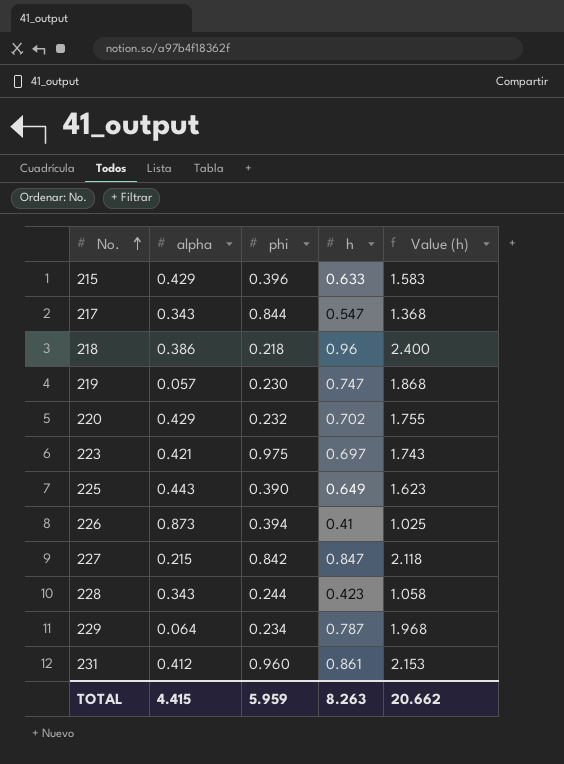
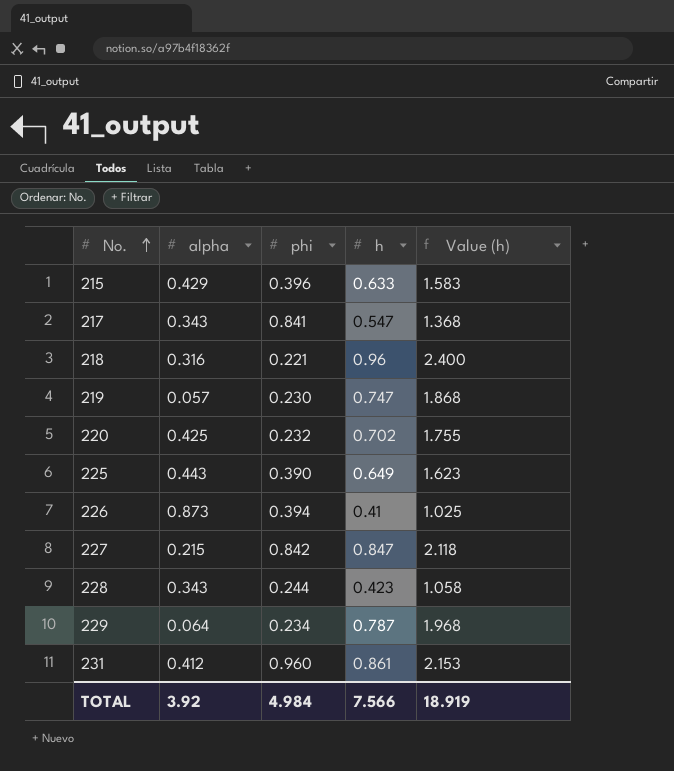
row 223: 0.421 | 0.975 | 0.697 | 1.743 -> none
217 | phi: 0.844 -> 0.841
218 | alpha: 0.386 -> 0.316
218 | phi: 0.218 -> 0.221
220 | alpha: 0.429 -> 0.425
TOTAL | alpha: 4.415 -> 3.92
TOTAL | phi: 5.959 -> 4.984
TOTAL | h: 8.263 -> 7.566
TOTAL | Value (h): 20.662 -> 18.919

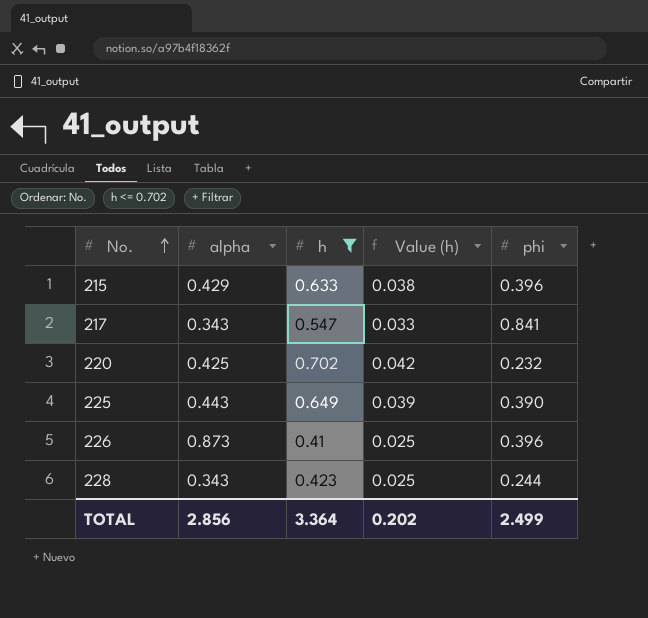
filter: none -> h <= 0.702
column Value (h) | formula: [h] * 2.5 -> [h] * 0.06
column phi | position: 3 -> 5
226 | phi: 0.394 -> 0.396
TOTAL | alpha: 3.92 -> 2.856
TOTAL | h: 7.566 -> 3.364
TOTAL | Value (h): 18.919 -> 0.202
TOTAL | phi: 4.984 -> 2.499

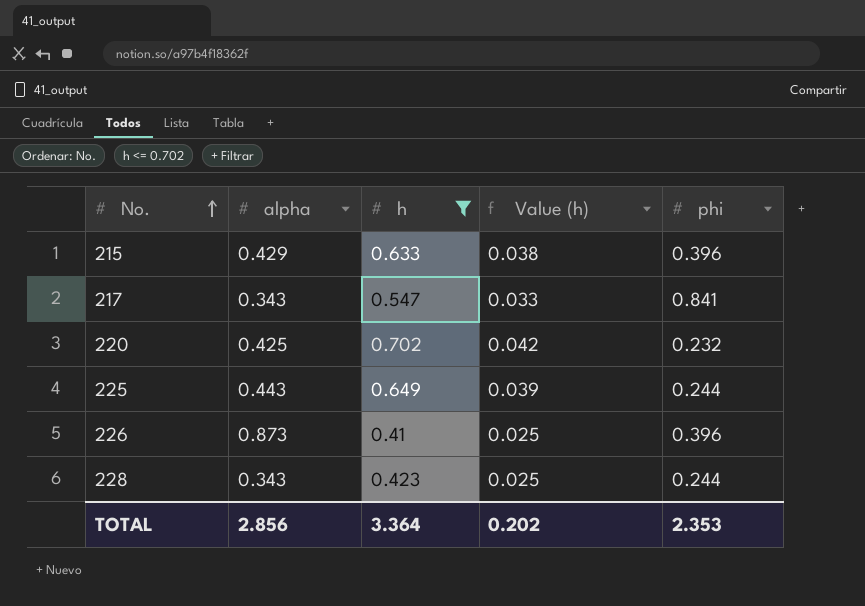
225 | phi: 0.390 -> 0.244
TOTAL | phi: 2.499 -> 2.353

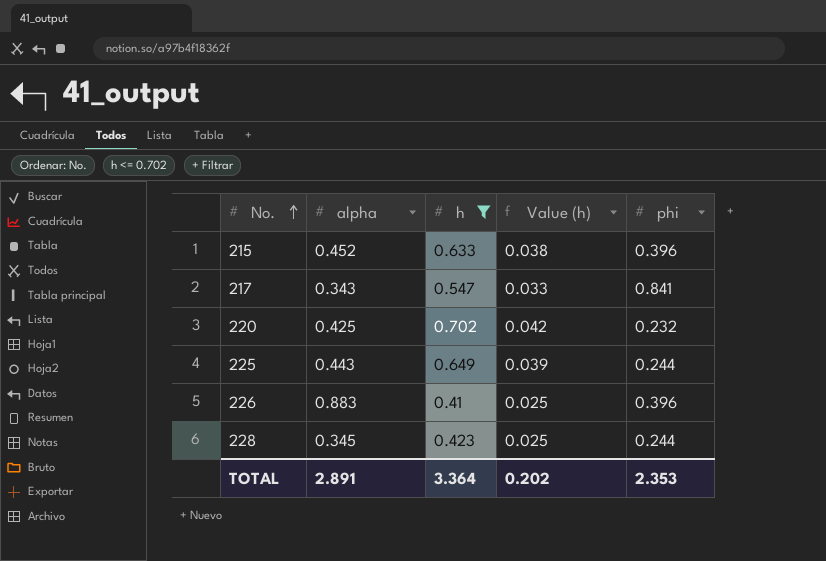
215 | alpha: 0.429 -> 0.452
226 | alpha: 0.873 -> 0.883
228 | alpha: 0.343 -> 0.345
TOTAL | alpha: 2.856 -> 2.891

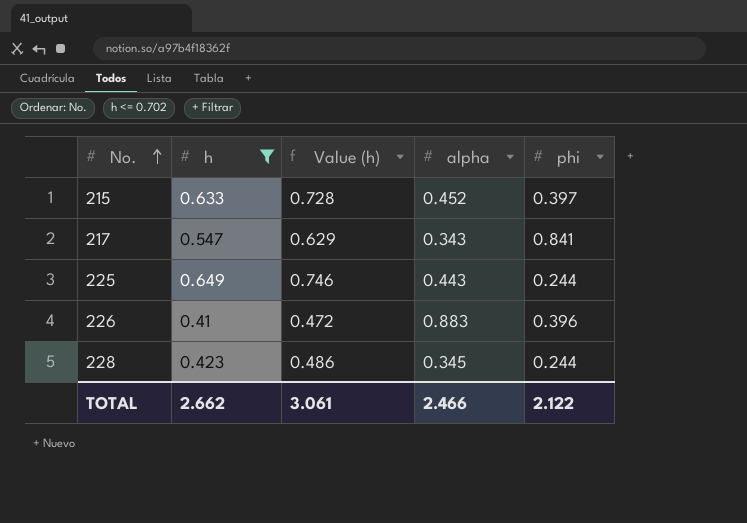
column Value (h) | formula: [h] * 0.06 -> [h] * 1.15
column alpha | position: 2 -> 4
row 220: 0.425 | 0.702 | 0.042 | 0.232 -> none
215 | phi: 0.396 -> 0.397
TOTAL | h: 3.364 -> 2.662
TOTAL | Value (h): 0.202 -> 3.061
TOTAL | alpha: 2.891 -> 2.466
TOTAL | phi: 2.353 -> 2.122

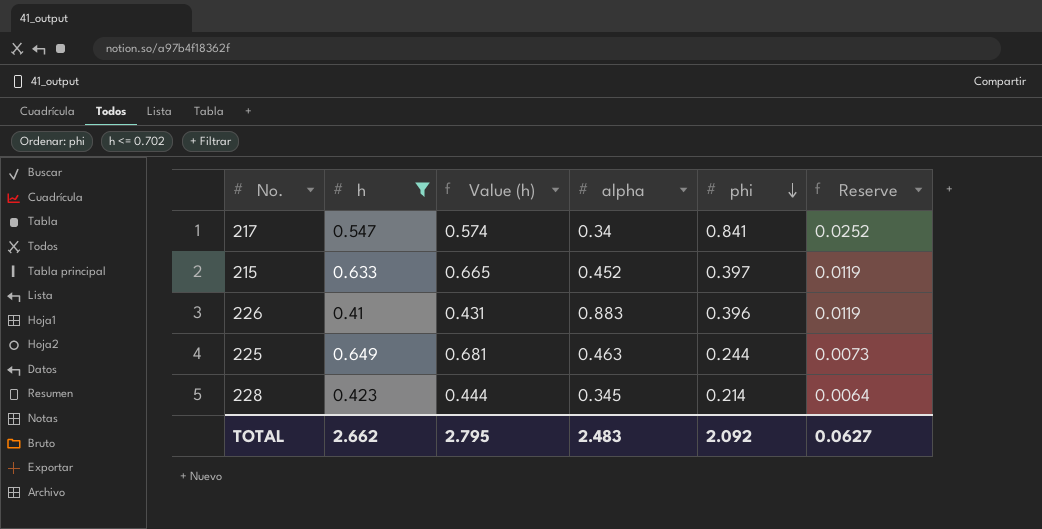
row order: No. ascending -> phi descending
column Value (h) | formula: [h] * 1.15 -> [h] * 1.05
column Reserve | formula: none -> [phi] * 0.03
217 | alpha: 0.343 -> 0.34
225 | alpha: 0.443 -> 0.463
228 | phi: 0.244 -> 0.214
TOTAL | Value (h): 3.061 -> 2.795
TOTAL | alpha: 2.466 -> 2.483
TOTAL | phi: 2.122 -> 2.092

